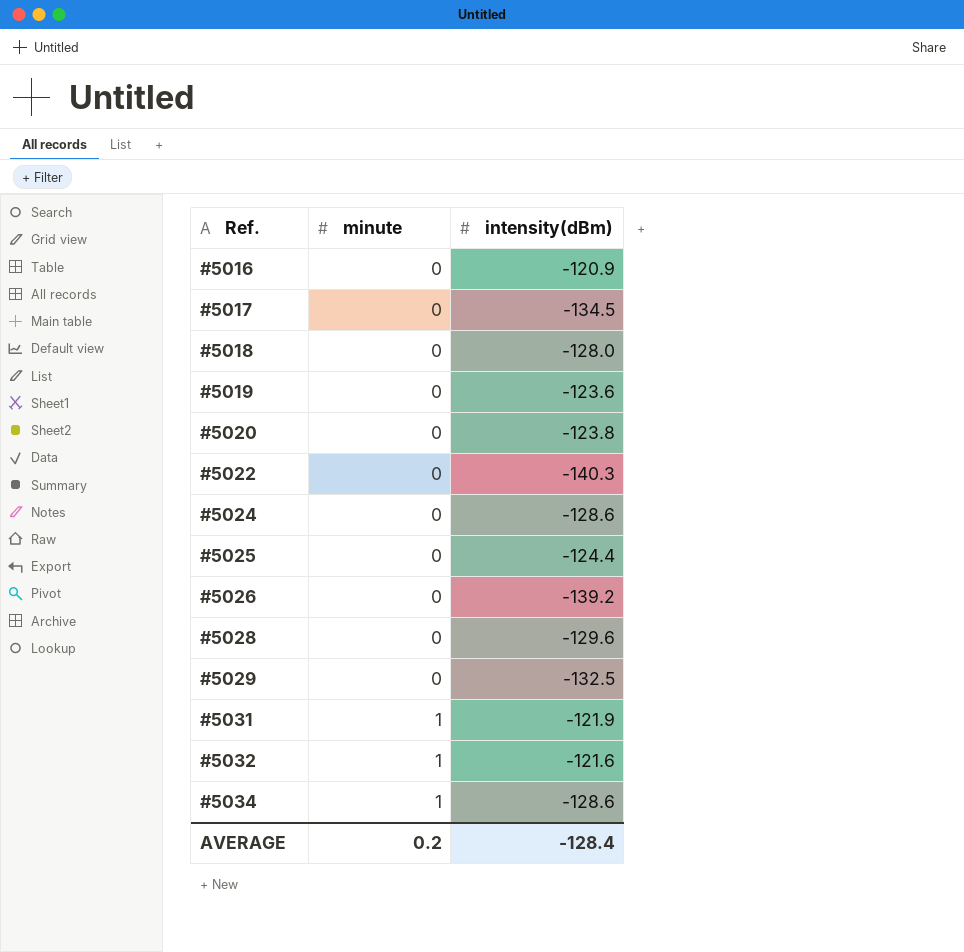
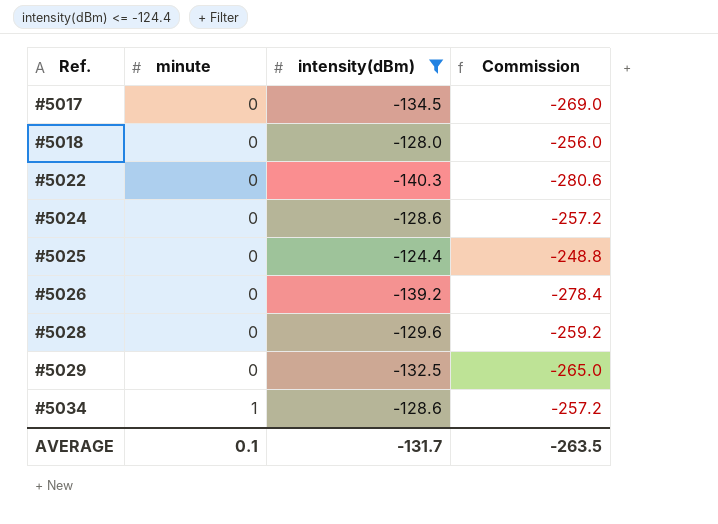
filter: none -> intensity(dBm) <= -124.4
column Commission | formula: none -> [intensity(dBm)] * 2
AVERAGE | minute: 0.2 -> 0.1
AVERAGE | intensity(dBm): -128.4 -> -131.7

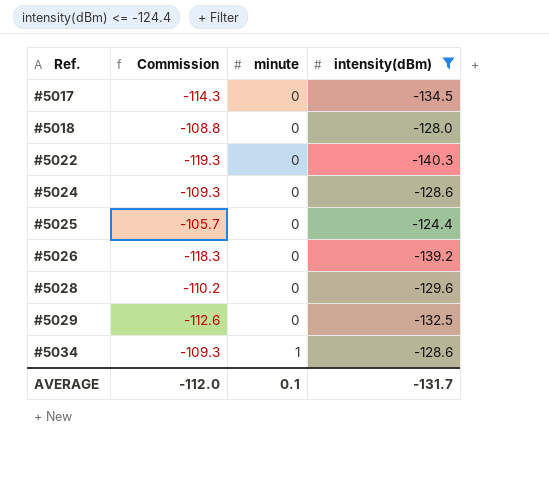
column Commission | formula: [intensity(dBm)] * 2 -> [intensity(dBm)] * 0.85
column Commission | position: 4 -> 2
AVERAGE | Commission: -263.5 -> -112.0

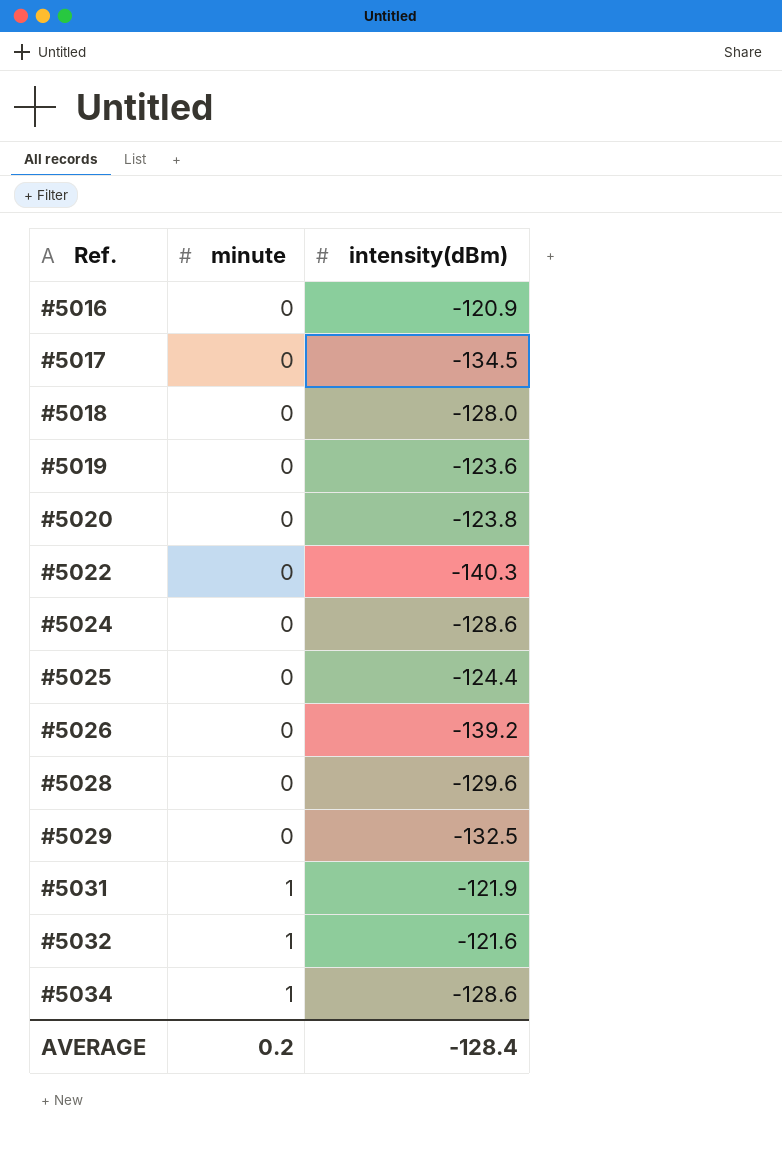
filter: intensity(dBm) <= -124.4 -> none
column Commission | formula: [intensity(dBm)] * 0.85 -> none
AVERAGE | minute: 0.1 -> 0.2
AVERAGE | intensity(dBm): -131.7 -> -128.4

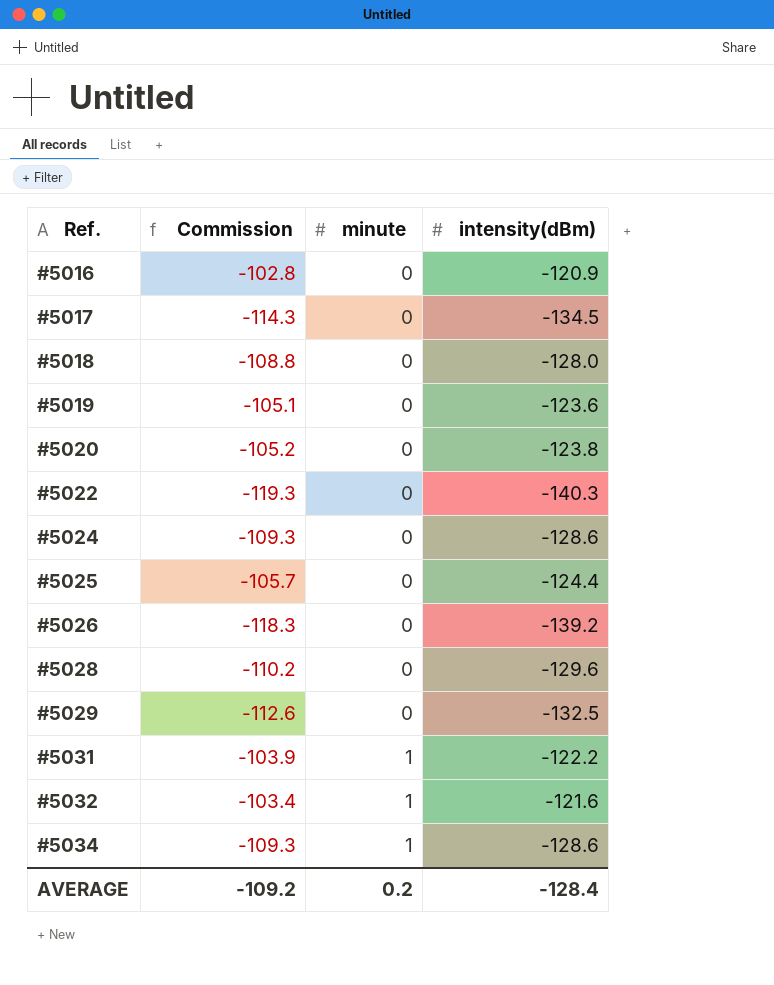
column Commission | formula: none -> [intensity(dBm)] * 0.85
#5031 | intensity(dBm): -121.9 -> -122.2

